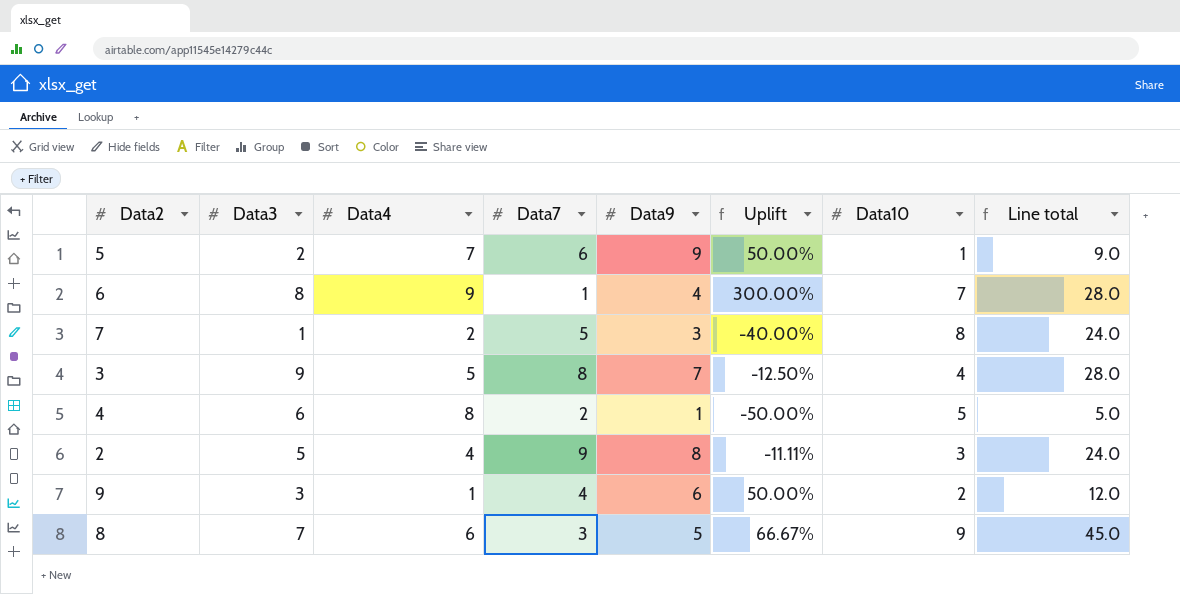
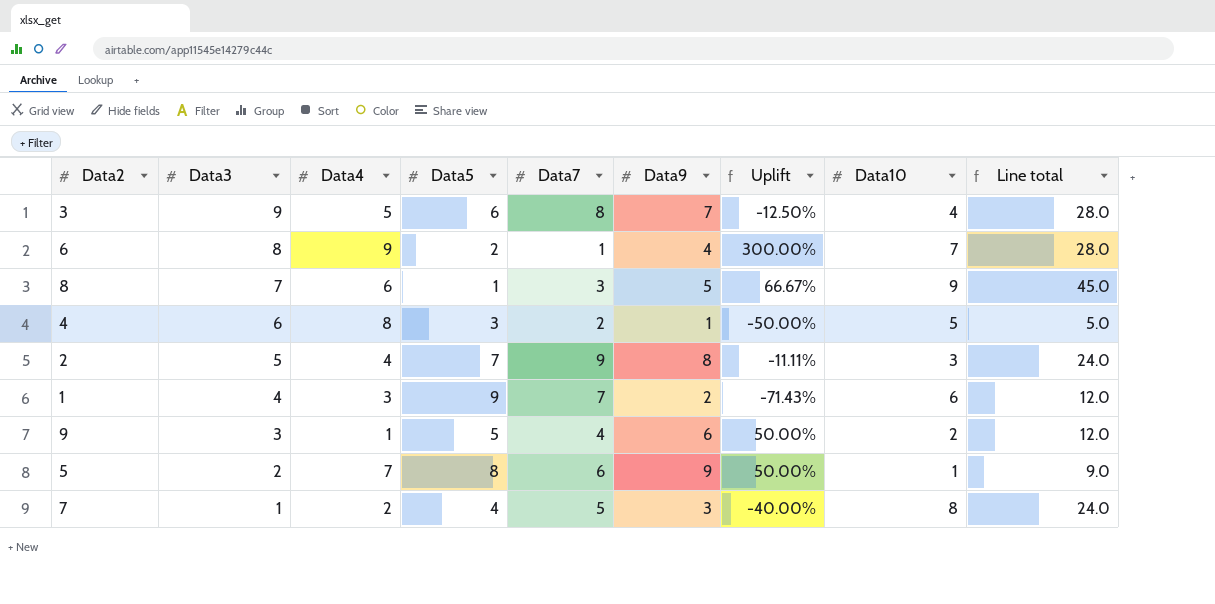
row order: none -> Data3 descending
column Data5 | position: none -> 4
row 1: none -> 4 | 3 | 9 | 7 | 2 | -71.43% | 6 | 12.0

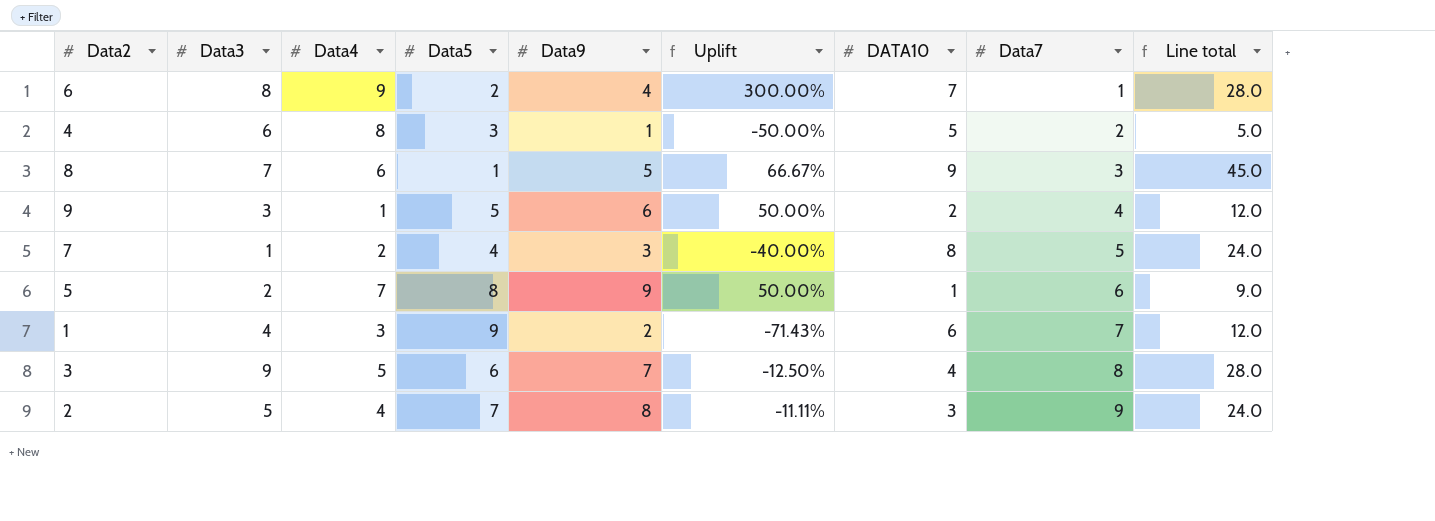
row order: Data3 descending -> Data7 ascending
column name: Data10 -> DATA10
column Data7 | position: 5 -> 8

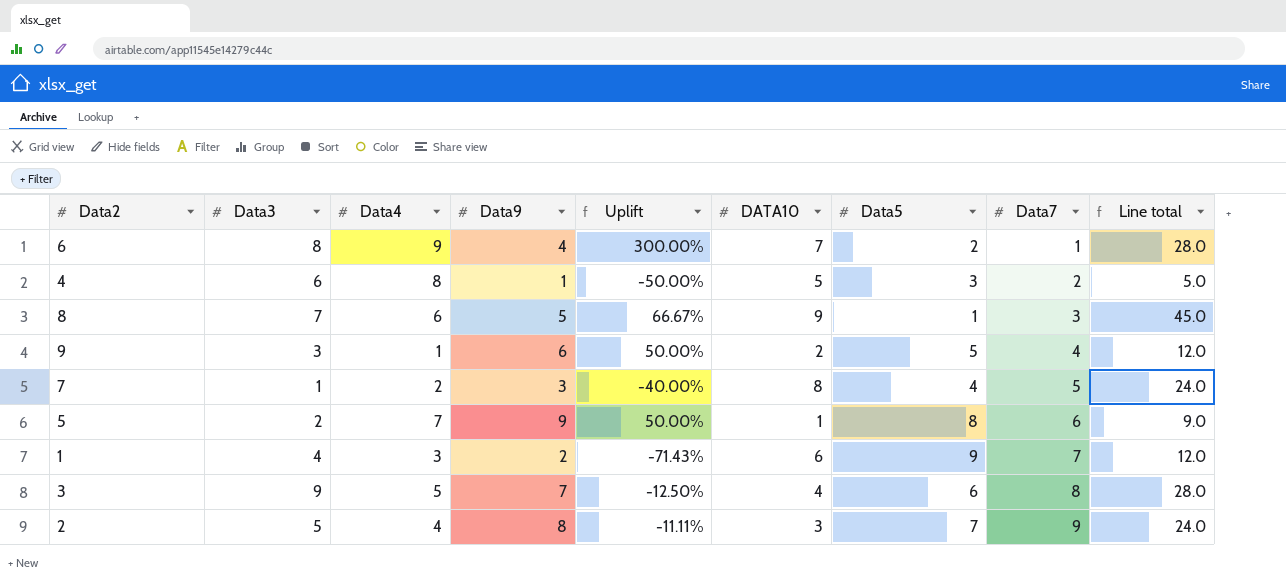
column Data5 | position: 4 -> 7

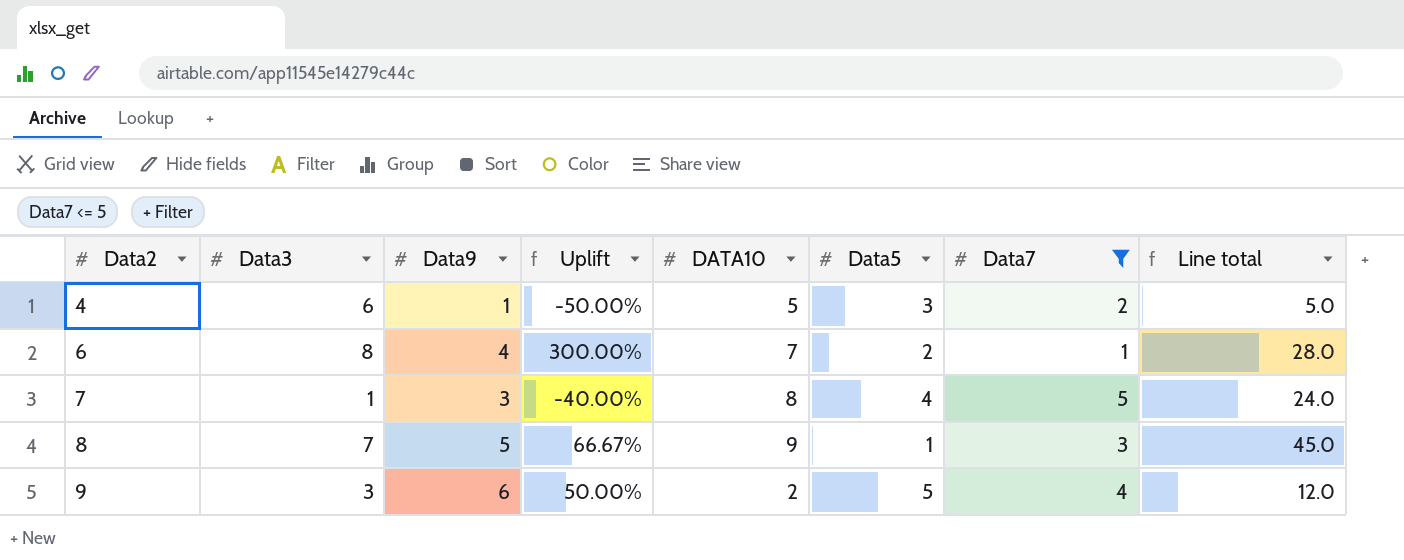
filter: none -> Data7 <= 5
row order: Data7 ascending -> Data2 ascending
column Data4 | position: 3 -> none

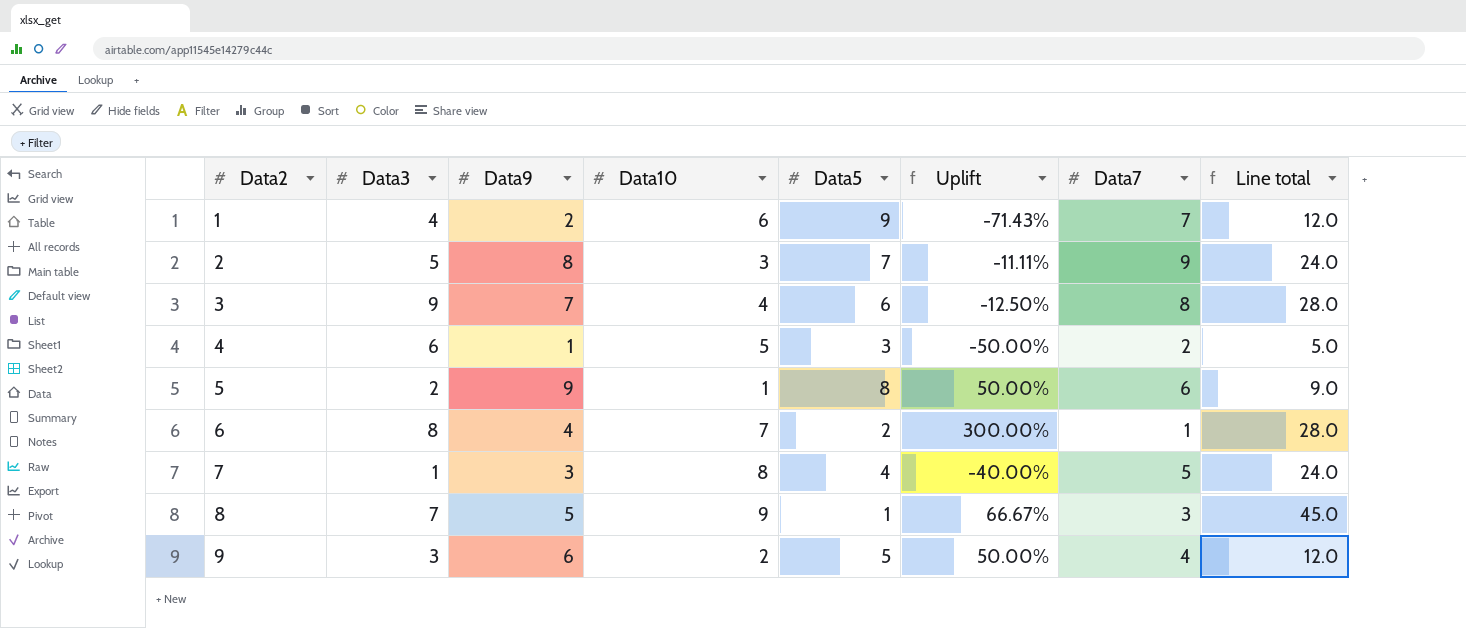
filter: Data7 <= 5 -> none
column name: DATA10 -> Data10
column Uplift | position: 4 -> 6

